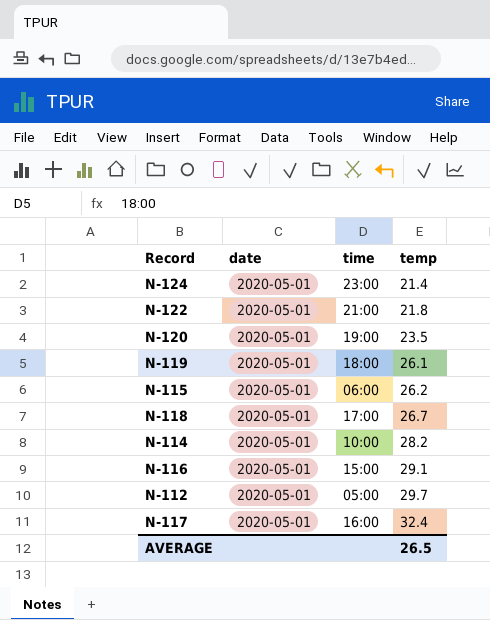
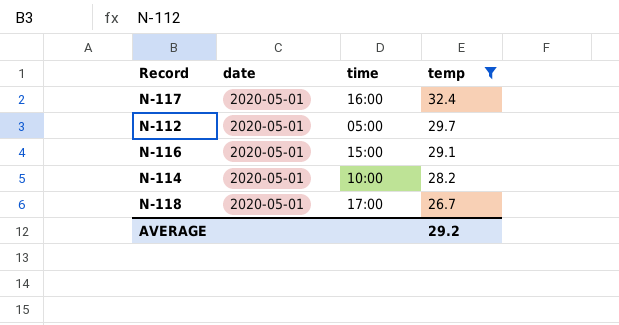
filter: none -> temp >= 26.7
row order: temp ascending -> temp descending
AVERAGE | temp: 26.5 -> 29.2

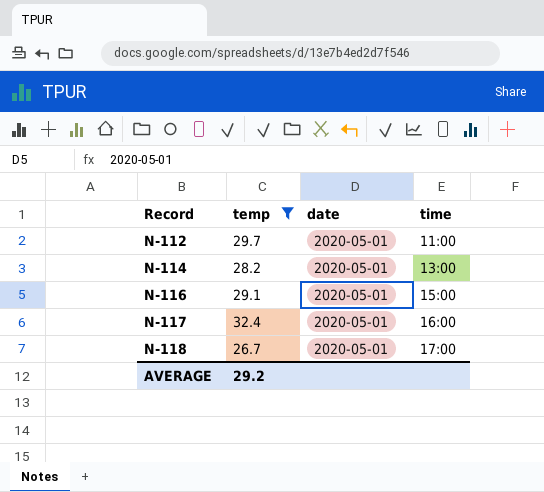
row order: temp descending -> Record ascending
column temp | position: 4 -> 2
N-112 | time: 05:00 -> 11:00
N-114 | time: 10:00 -> 13:00

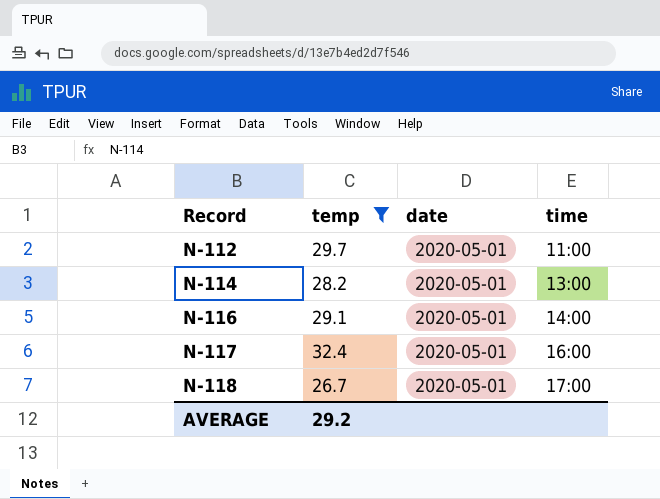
N-116 | time: 15:00 -> 14:00

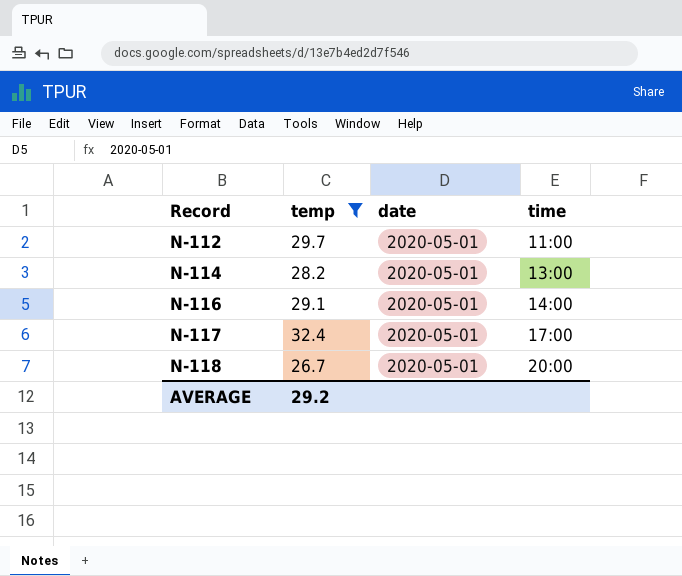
N-117 | time: 16:00 -> 17:00
N-118 | time: 17:00 -> 20:00

